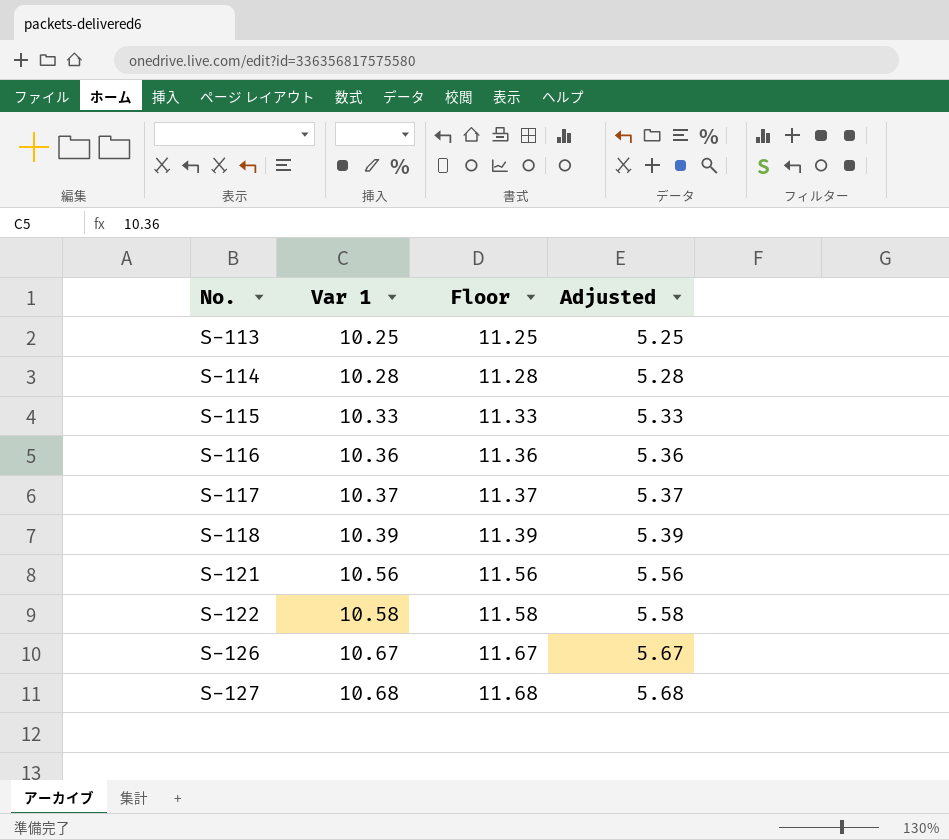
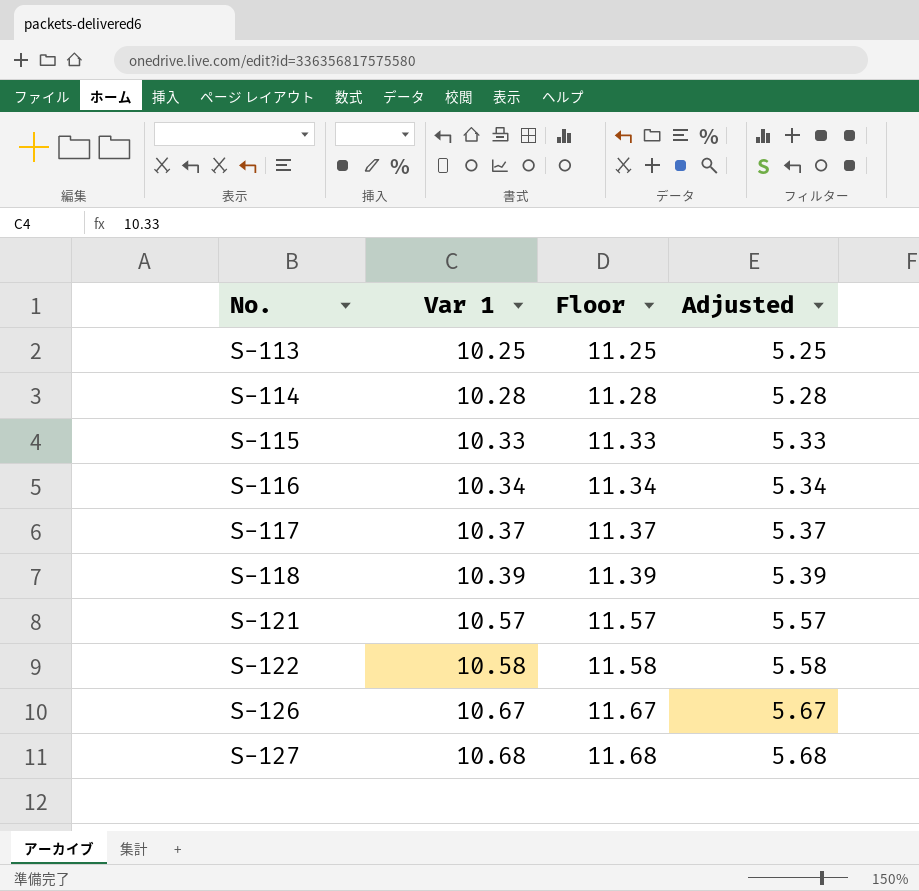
S-116 | Var 1: 10.36 -> 10.34
S-116 | Floor: 11.36 -> 11.34
S-116 | Adjusted: 5.36 -> 5.34
S-121 | Var 1: 10.56 -> 10.57
S-121 | Floor: 11.56 -> 11.57
S-121 | Adjusted: 5.56 -> 5.57

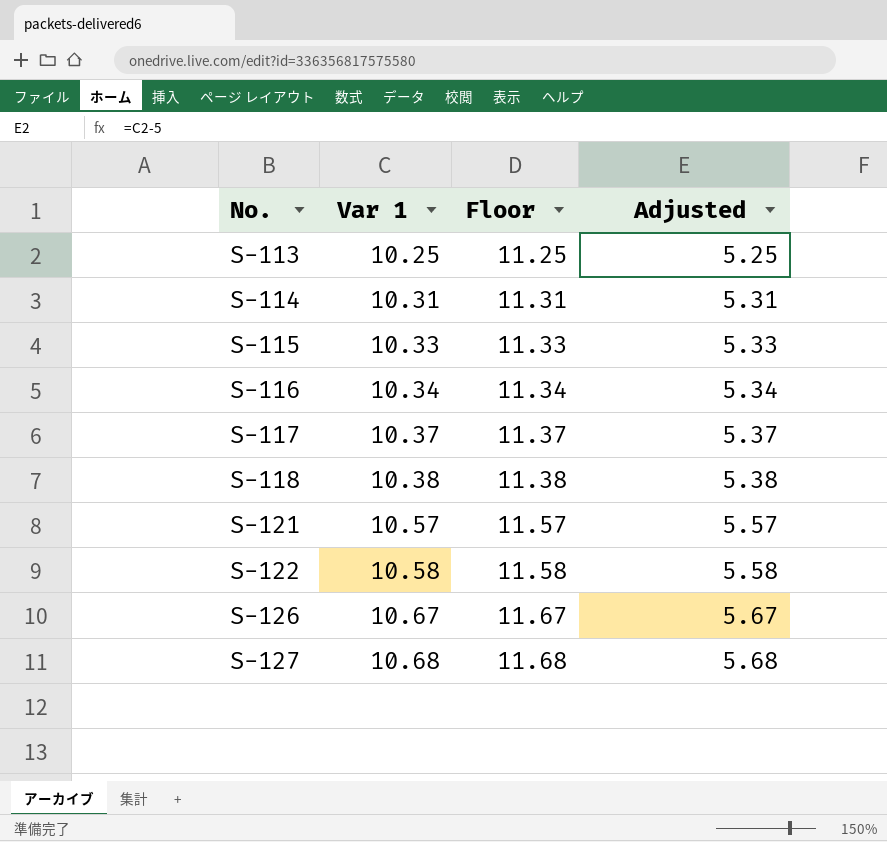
S-114 | Var 1: 10.28 -> 10.31
S-114 | Floor: 11.28 -> 11.31
S-114 | Adjusted: 5.28 -> 5.31
S-118 | Var 1: 10.39 -> 10.38
S-118 | Floor: 11.39 -> 11.38
S-118 | Adjusted: 5.39 -> 5.38

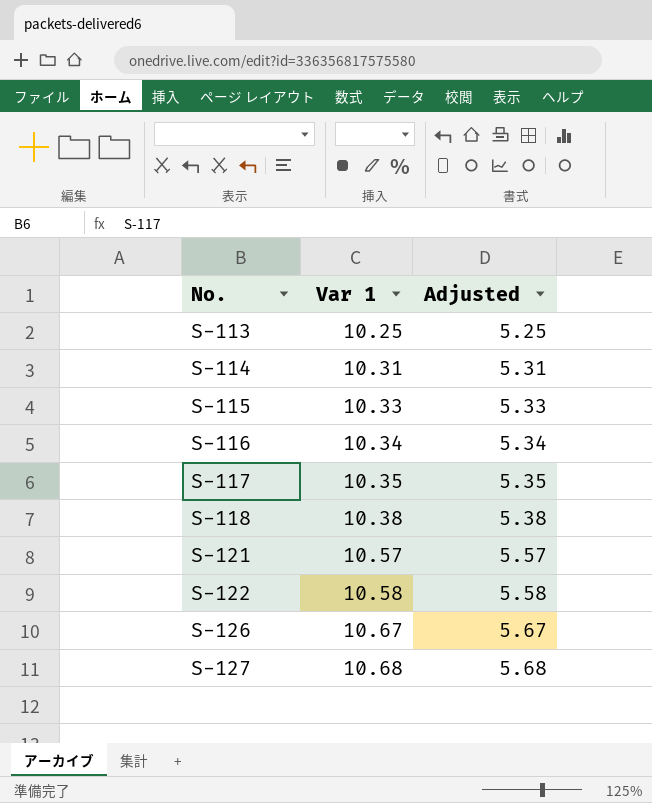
column Floor | formula: [Var 1] + 1 -> none
S-117 | Var 1: 10.37 -> 10.35
S-117 | Adjusted: 5.37 -> 5.35

